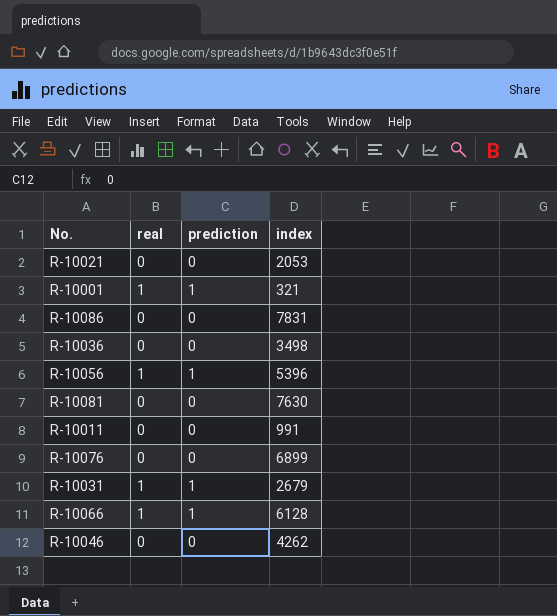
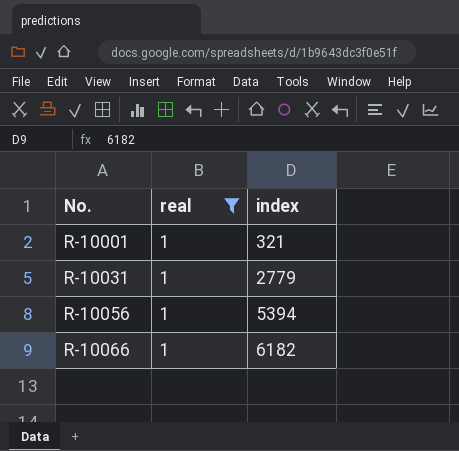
filter: none -> real = 1
row order: none -> No. ascending
column prediction | position: 3 -> none
R-10031 | index: 2679 -> 2779
R-10056 | index: 5396 -> 5394
R-10066 | index: 6128 -> 6182

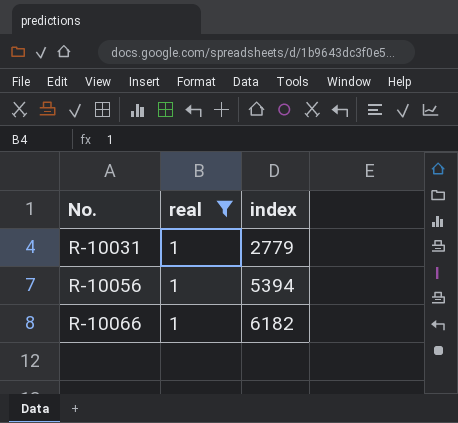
row R-10001: 1 | 321 -> none

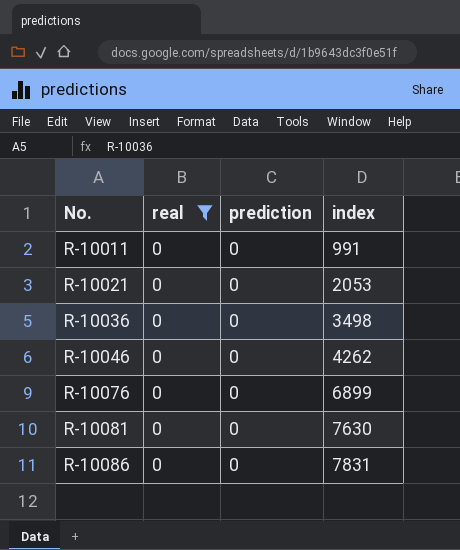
filter: real = 1 -> real = 0
column prediction | position: none -> 3

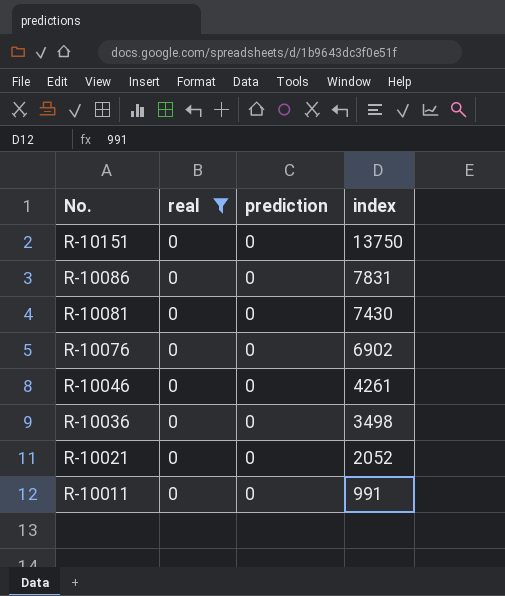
row order: No. ascending -> No. descending
row R-10151: none -> 0 | 0 | 13750
R-10081 | index: 7630 -> 7430
R-10076 | index: 6899 -> 6902
R-10046 | index: 4262 -> 4261
R-10021 | index: 2053 -> 2052

